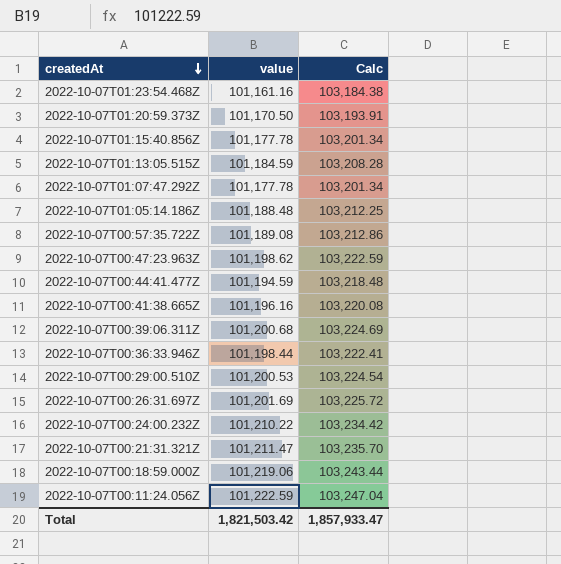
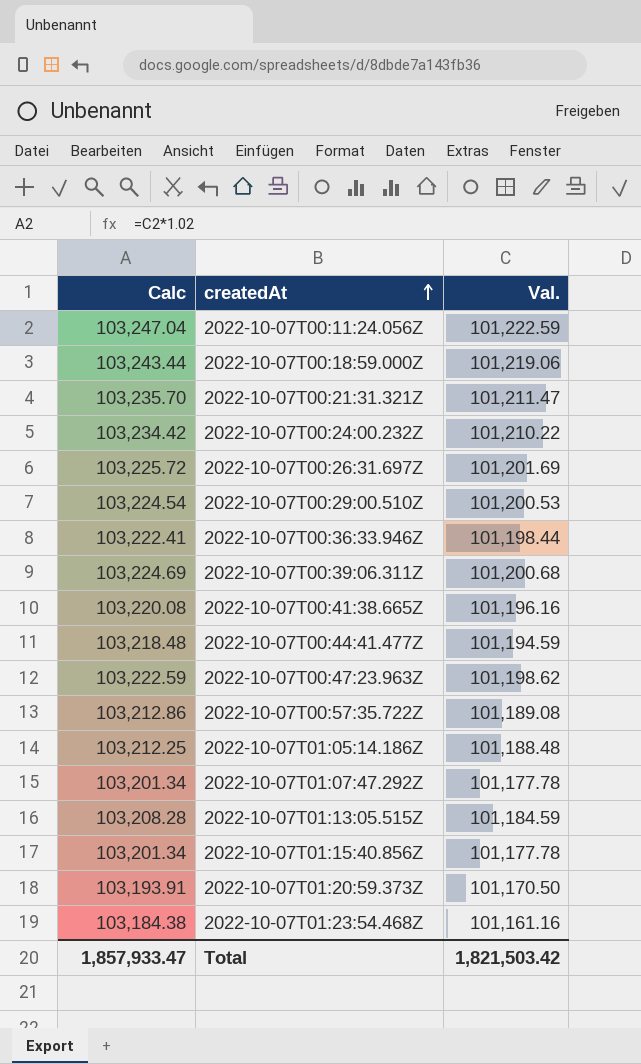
row order: createdAt descending -> createdAt ascending
column Calc | position: 3 -> 1
column name: value -> Val.

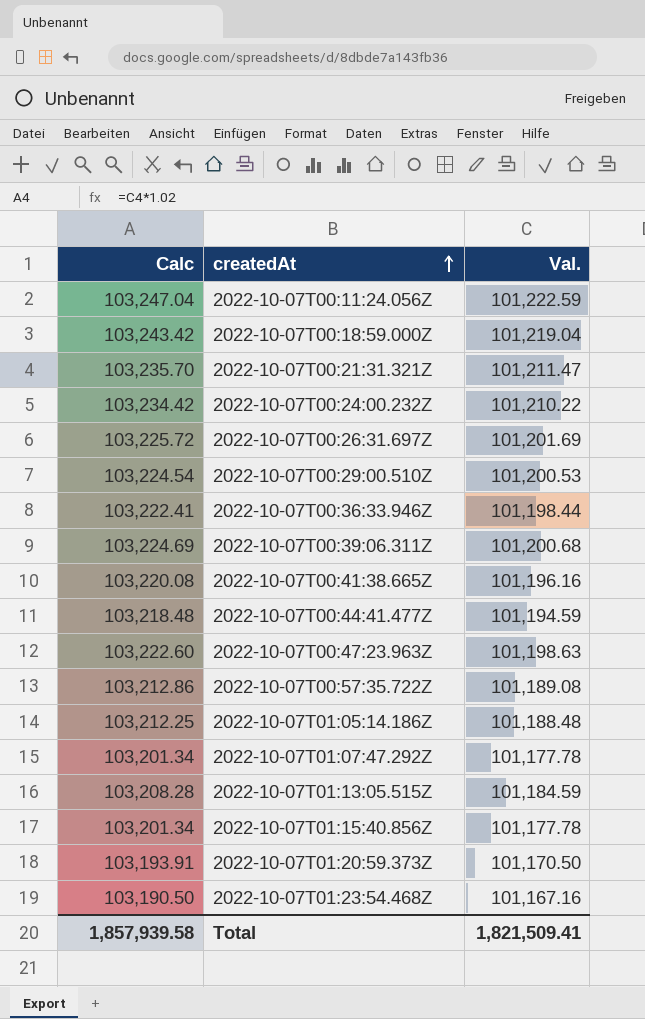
2022-10-07T00:18:59.000Z | Calc: 103,243.44 -> 103,243.42
2022-10-07T00:18:59.000Z | Val.: 101,219.06 -> 101,219.04
2022-10-07T00:47:23.963Z | Calc: 103,222.59 -> 103,222.60
2022-10-07T00:47:23.963Z | Val.: 101,198.62 -> 101,198.63
2022-10-07T01:23:54.468Z | Calc: 103,184.38 -> 103,190.50
2022-10-07T01:23:54.468Z | Val.: 101,161.16 -> 101,167.16
Total | Calc: 1,857,933.47 -> 1,857,939.58
Total | Val.: 1,821,503.42 -> 1,821,509.41

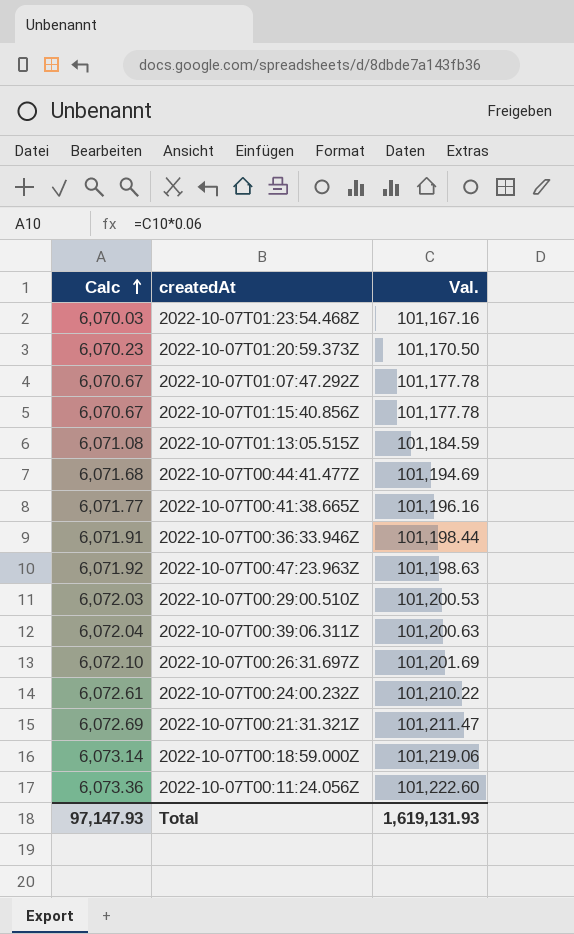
row order: createdAt ascending -> Calc ascending
column Calc | formula: [Val.] * 1.02 -> [Val.] * 0.06
row 2022-10-07T00:57:35.722Z: 103,212.86 | 101,189.08 -> none
row 2022-10-07T01:05:14.186Z: 103,212.25 | 101,188.48 -> none
2022-10-07T00:44:41.477Z | Val.: 101,194.59 -> 101,194.69
2022-10-07T00:39:06.311Z | Val.: 101,200.68 -> 101,200.63
2022-10-07T00:18:59.000Z | Val.: 101,219.04 -> 101,219.06
2022-10-07T00:11:24.056Z | Val.: 101,222.59 -> 101,222.60
Total | Calc: 1,857,939.58 -> 97,147.93
Total | Val.: 1,821,509.41 -> 1,619,131.93

